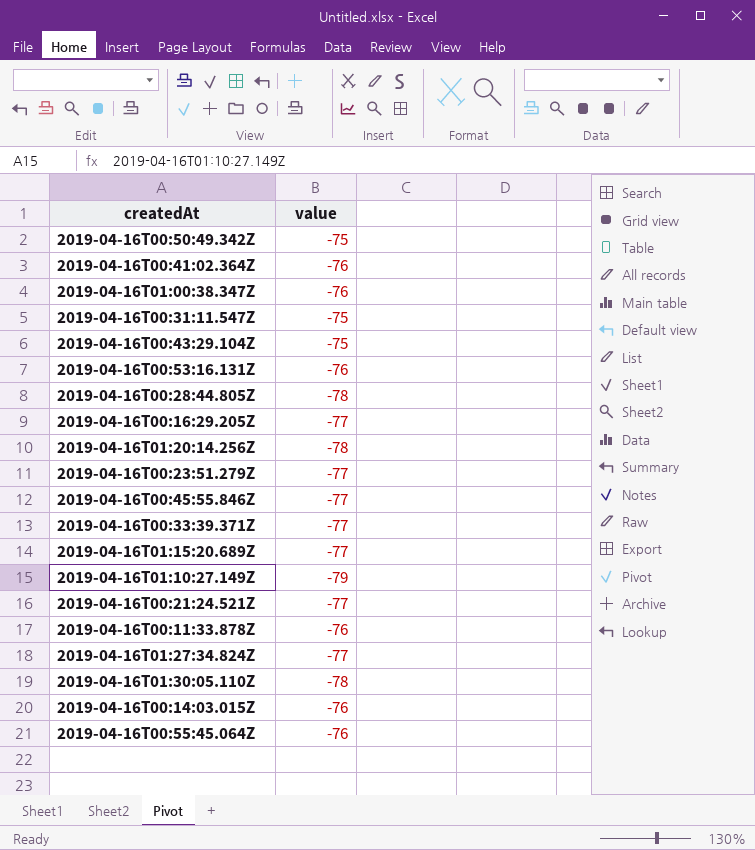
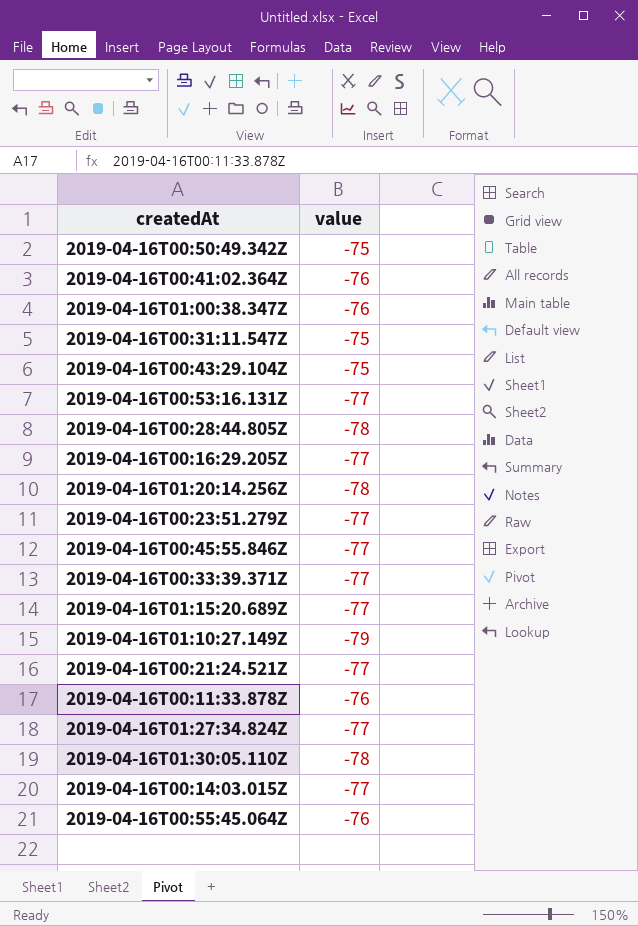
2019-04-16T00:53:16.131Z | value: -76 -> -77
2019-04-16T00:14:03.015Z | value: -76 -> -77

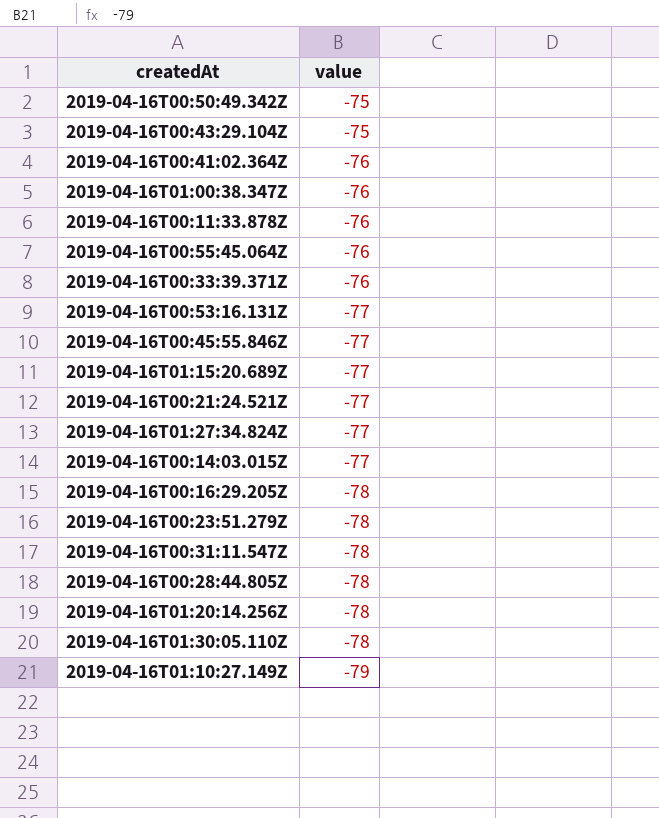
row order: none -> value descending
2019-04-16T00:33:39.371Z | value: -77 -> -76
2019-04-16T00:16:29.205Z | value: -77 -> -78
2019-04-16T00:23:51.279Z | value: -77 -> -78
2019-04-16T00:31:11.547Z | value: -75 -> -78

